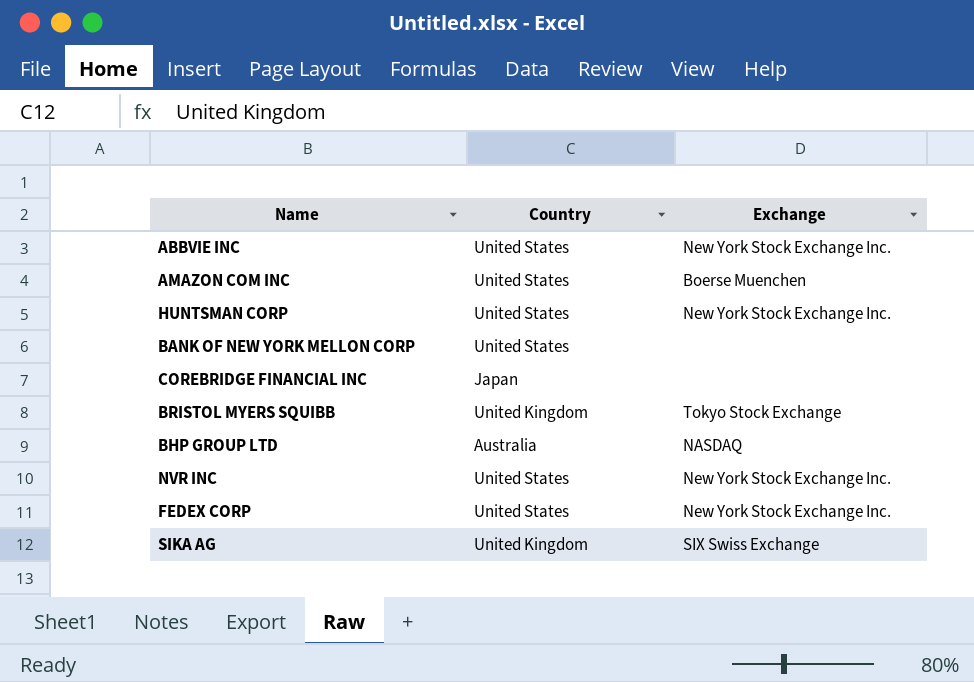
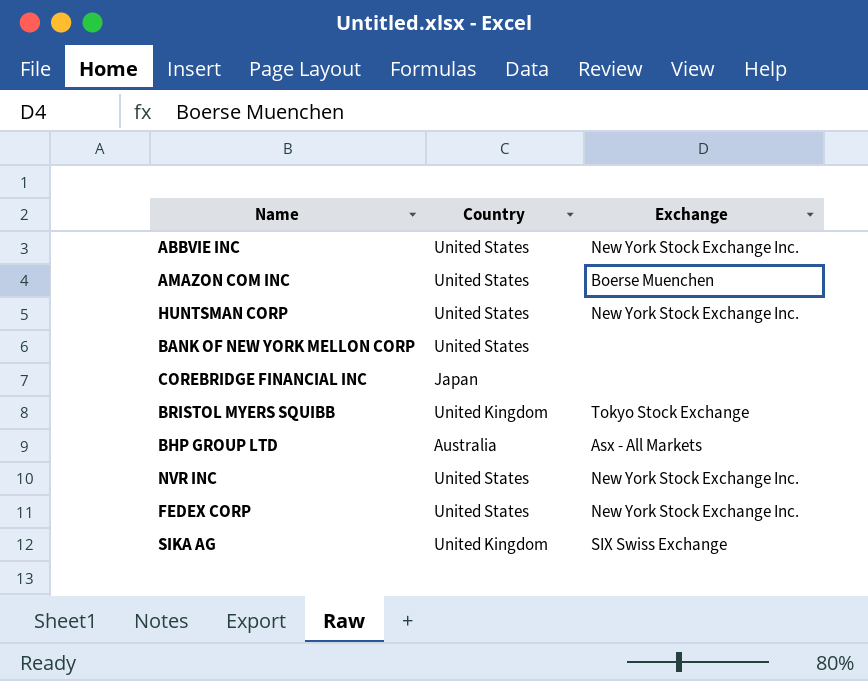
BHP GROUP LTD | Exchange: NASDAQ -> Asx - All Markets

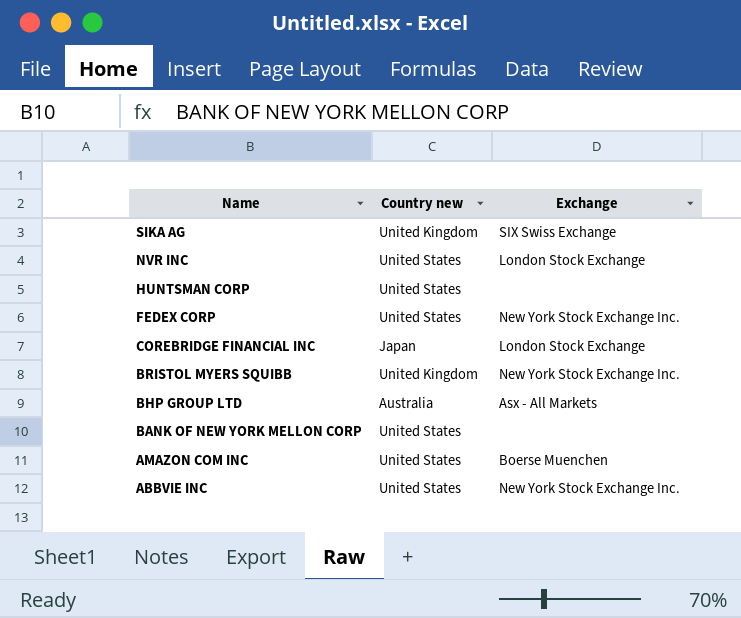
row order: none -> Name descending
column name: Country -> Country new
NVR INC | Exchange: New York Stock Exchange Inc. -> London Stock Exchange
HUNTSMAN CORP | Exchange: New York Stock Exchange Inc. -> none
COREBRIDGE FINANCIAL INC | Exchange: none -> London Stock Exchange
BRISTOL MYERS SQUIBB | Exchange: Tokyo Stock Exchange -> New York Stock Exchange Inc.

